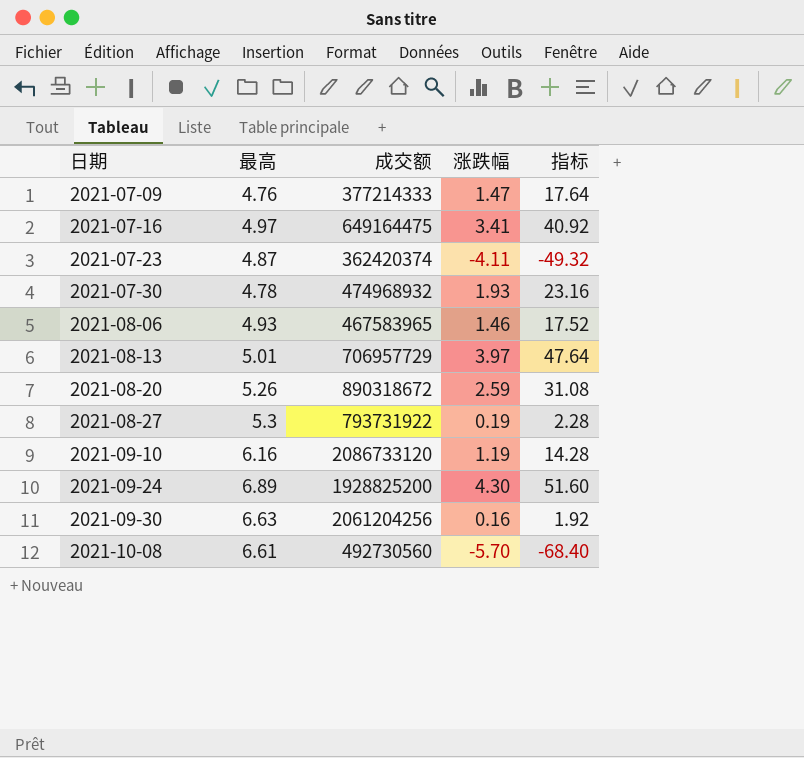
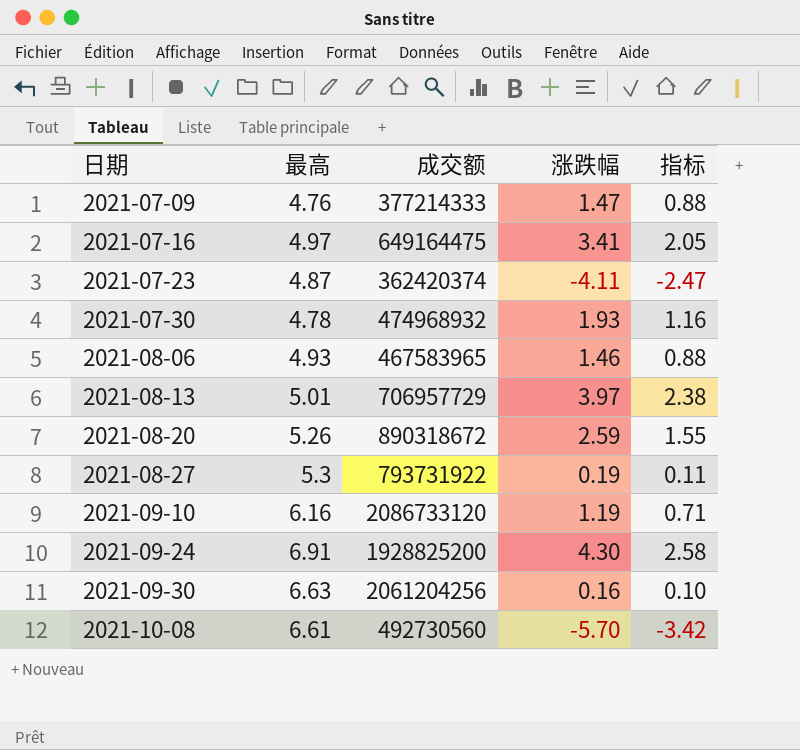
column 指标 | formula: [涨跌幅] * 12 -> [涨跌幅] * 0.6
2021-09-24 | 最高: 6.89 -> 6.91

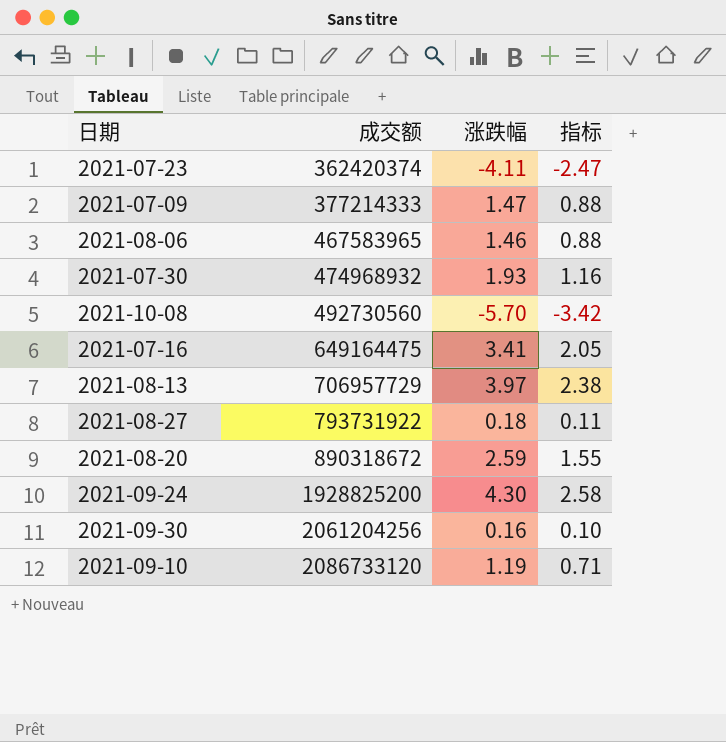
row order: 日期 ascending -> 成交额 ascending
column 最高 | position: 2 -> none
2021-08-27 | 涨跌幅: 0.19 -> 0.18

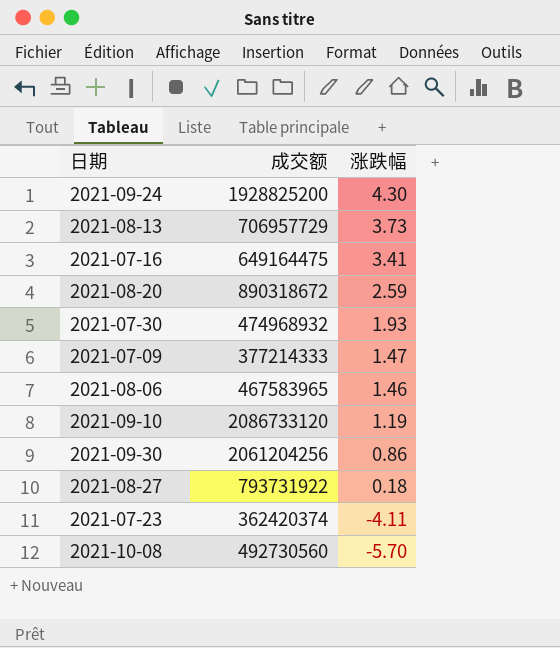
row order: 成交额 ascending -> 涨跌幅 descending
column 指标 | formula: [涨跌幅] * 0.6 -> none
2021-08-13 | 涨跌幅: 3.97 -> 3.73
2021-09-30 | 涨跌幅: 0.16 -> 0.86

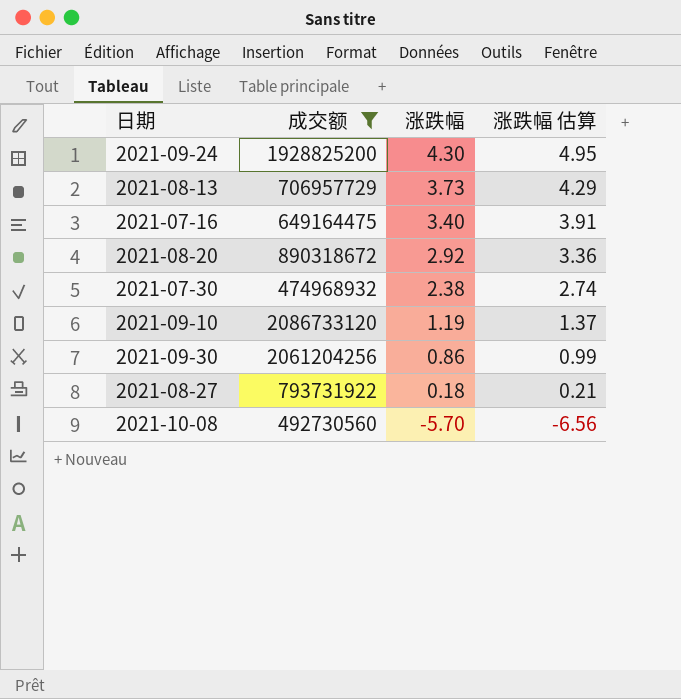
filter: none -> 成交额 >= 474968932
column 涨跌幅 估算 | formula: none -> [涨跌幅] * 1.15
2021-07-16 | 涨跌幅: 3.41 -> 3.40
2021-08-20 | 涨跌幅: 2.59 -> 2.92
2021-07-30 | 涨跌幅: 1.93 -> 2.38

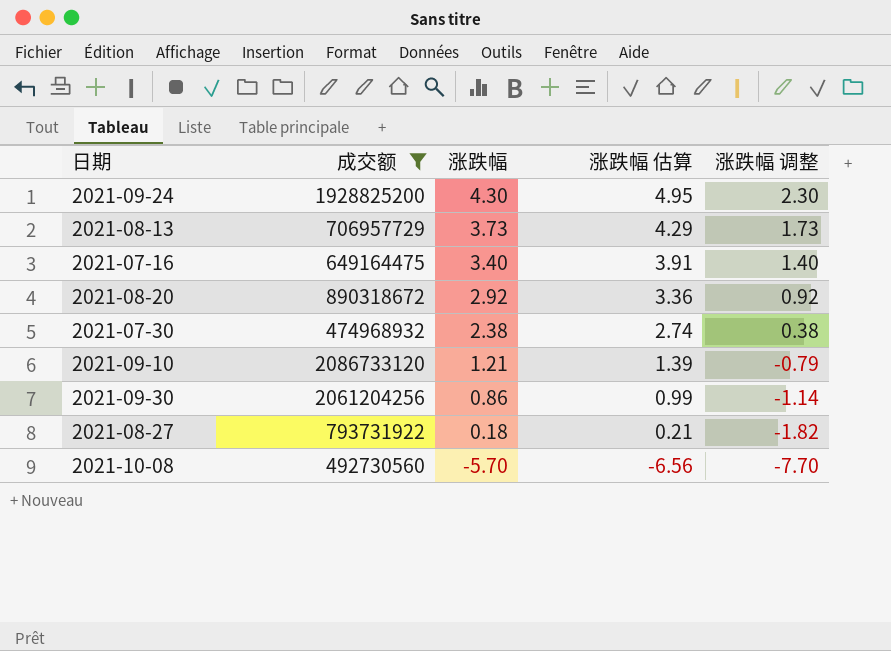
column 涨跌幅 调整 | formula: none -> [涨跌幅] - 2
2021-09-10 | 涨跌幅: 1.19 -> 1.21
2021-09-10 | 涨跌幅 估算: 1.37 -> 1.39

